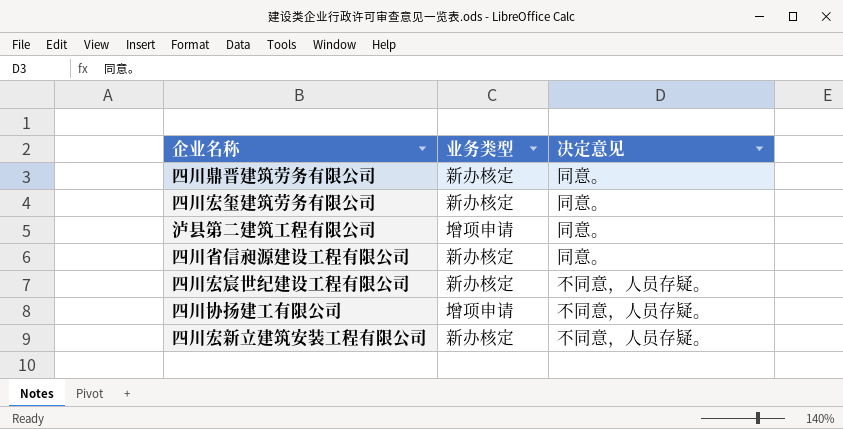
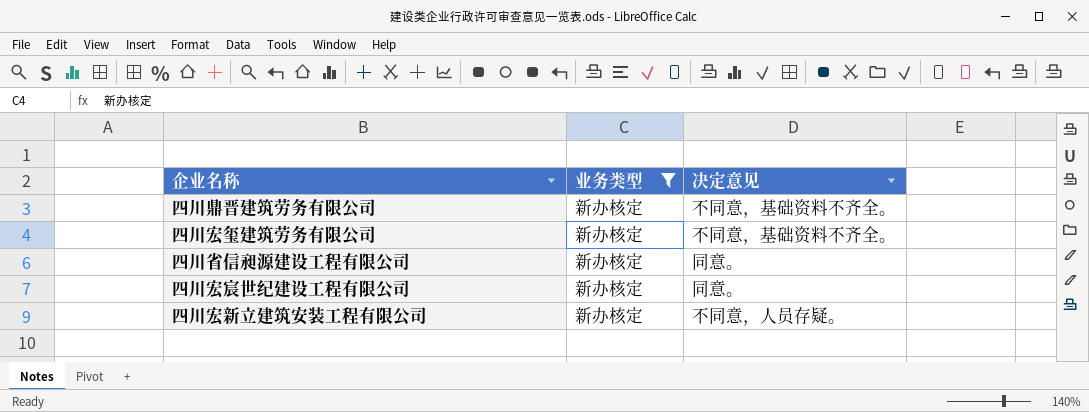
filter: none -> 业务类型 = 新办核定
四川鼎晋建筑劳务有限公司 | 决定意见: 同意。 -> 不同意，基础资料不齐全。
四川宏玺建筑劳务有限公司 | 决定意见: 同意。 -> 不同意，基础资料不齐全。
四川宏宸世纪建设工程有限公司 | 决定意见: 不同意，人员存疑。 -> 同意。

